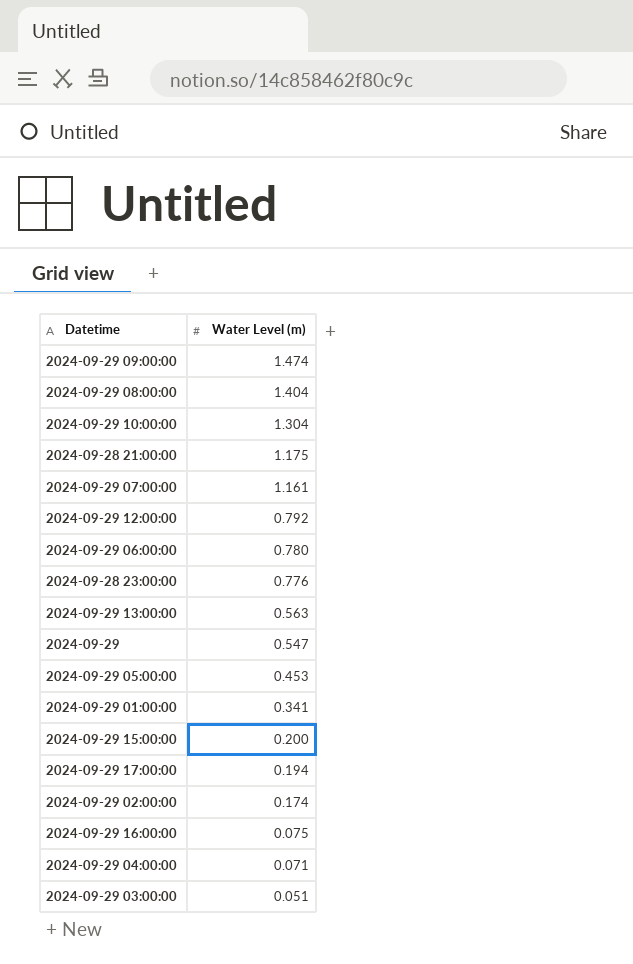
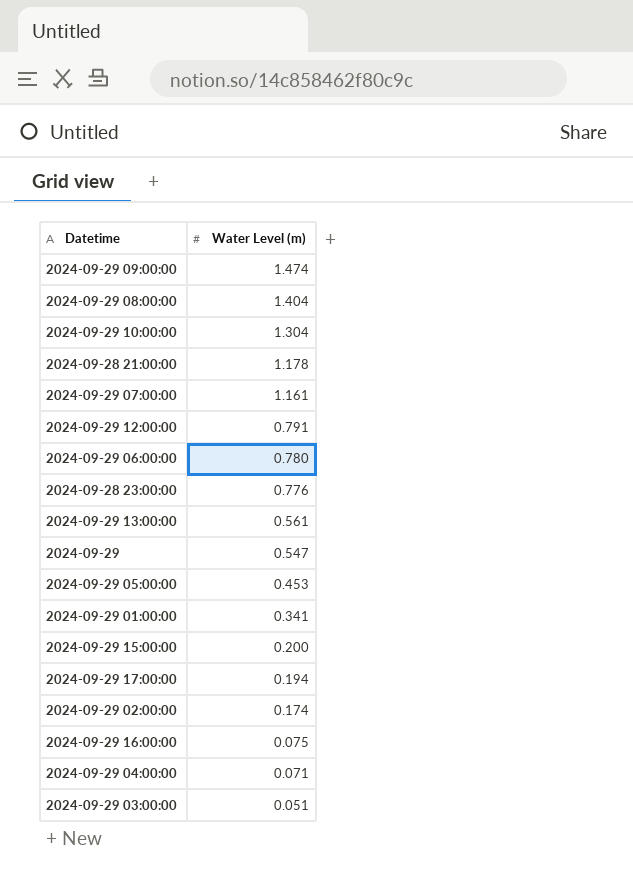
2024-09-28 21:00:00 | Water Level (m): 1.175 -> 1.178
2024-09-29 12:00:00 | Water Level (m): 0.792 -> 0.791
2024-09-29 13:00:00 | Water Level (m): 0.563 -> 0.561

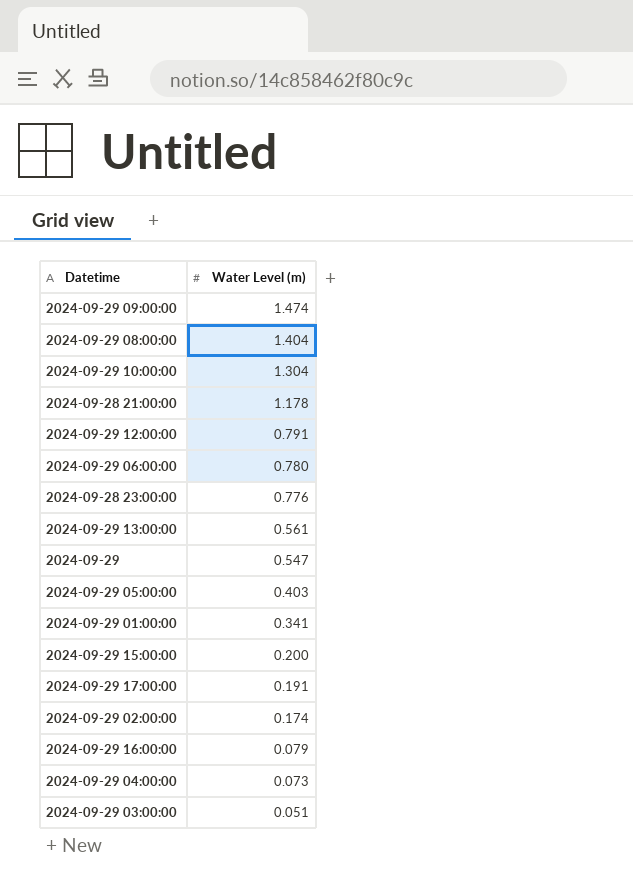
row 2024-09-29 07:00:00: 1.161 -> none
2024-09-29 05:00:00 | Water Level (m): 0.453 -> 0.403
2024-09-29 17:00:00 | Water Level (m): 0.194 -> 0.191
2024-09-29 16:00:00 | Water Level (m): 0.075 -> 0.079
2024-09-29 04:00:00 | Water Level (m): 0.071 -> 0.073

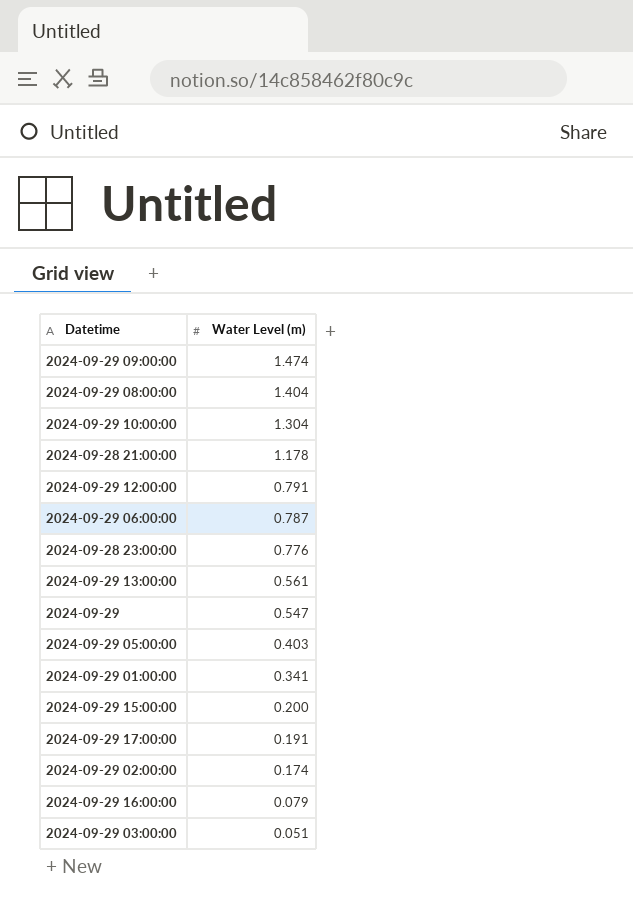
row 2024-09-29 04:00:00: 0.073 -> none
2024-09-29 06:00:00 | Water Level (m): 0.780 -> 0.787

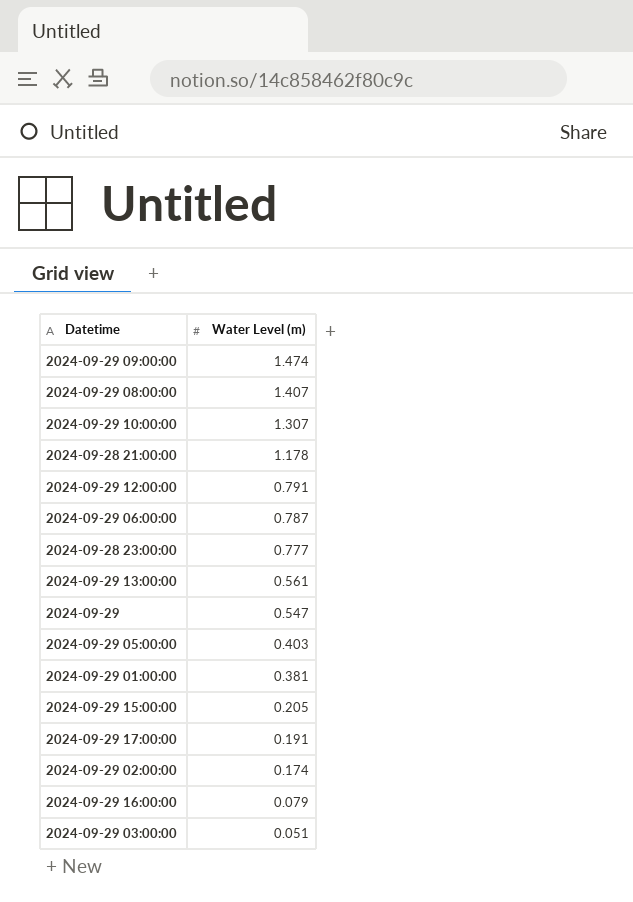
2024-09-29 08:00:00 | Water Level (m): 1.404 -> 1.407
2024-09-29 10:00:00 | Water Level (m): 1.304 -> 1.307
2024-09-28 23:00:00 | Water Level (m): 0.776 -> 0.777
2024-09-29 01:00:00 | Water Level (m): 0.341 -> 0.381
2024-09-29 15:00:00 | Water Level (m): 0.200 -> 0.205

